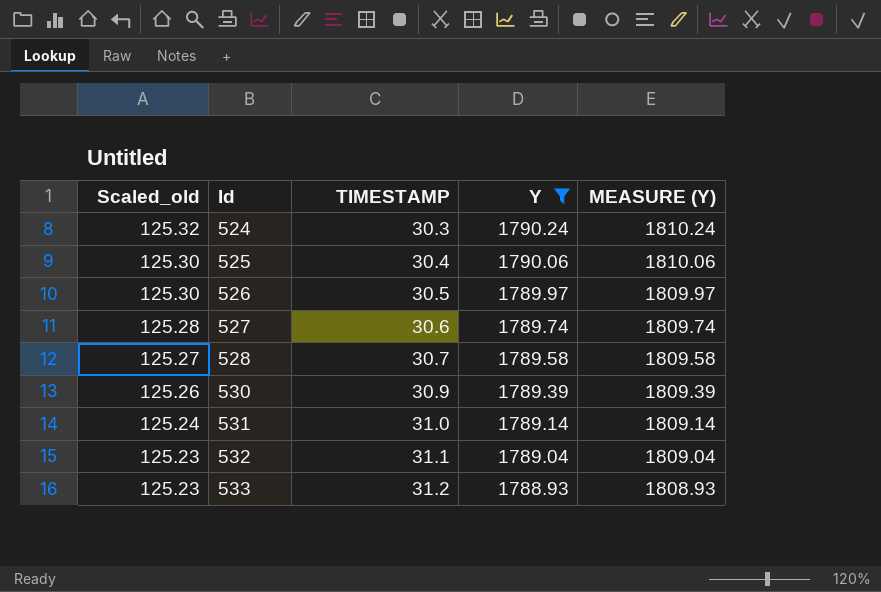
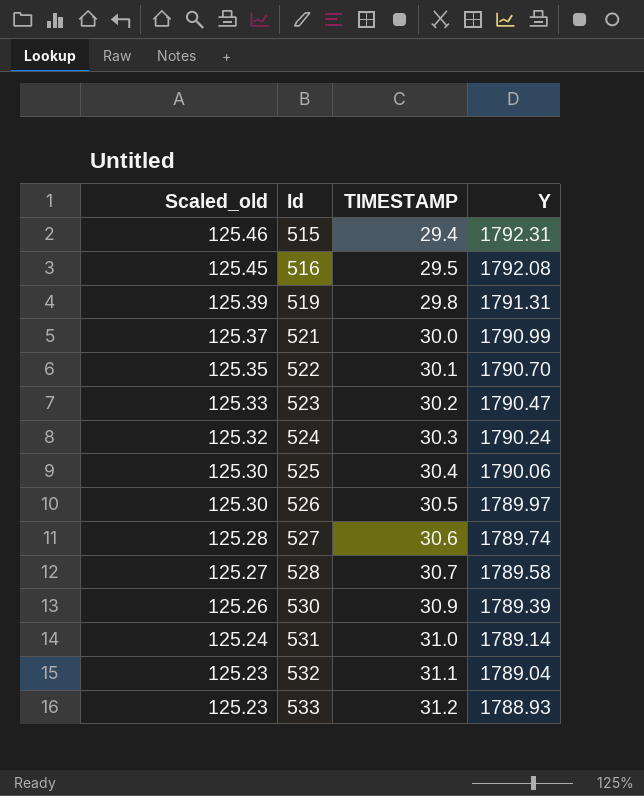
filter: Y <= 1790.24 -> none
column MEASURE (Y) | formula: [Y] + 20 -> none

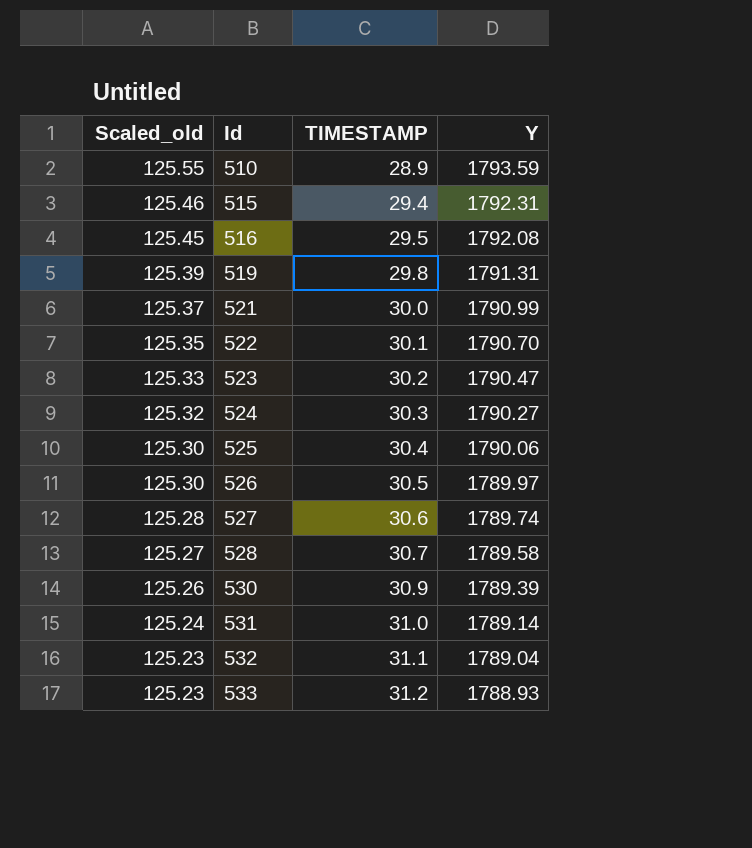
row 510: none -> 125.55 | 28.9 | 1793.59
524 | Y: 1790.24 -> 1790.27

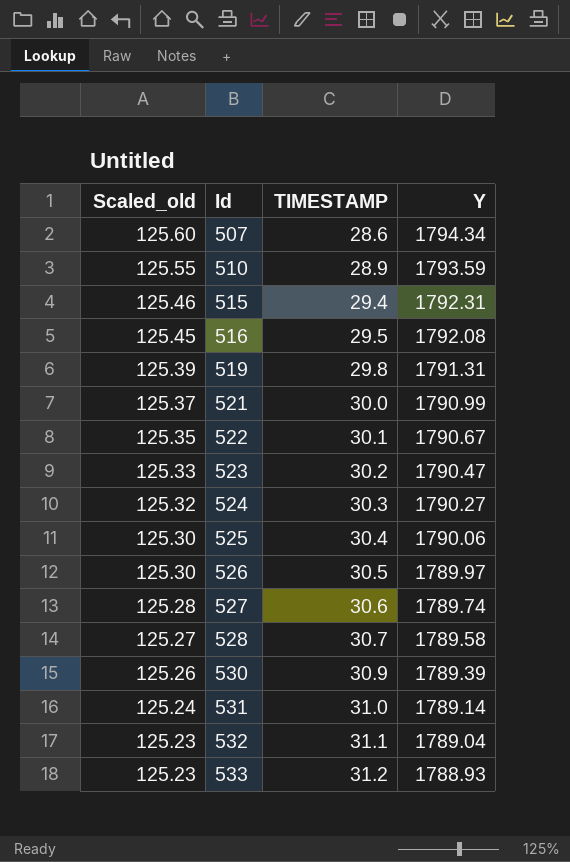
row 507: none -> 125.60 | 28.6 | 1794.34
522 | Y: 1790.70 -> 1790.67

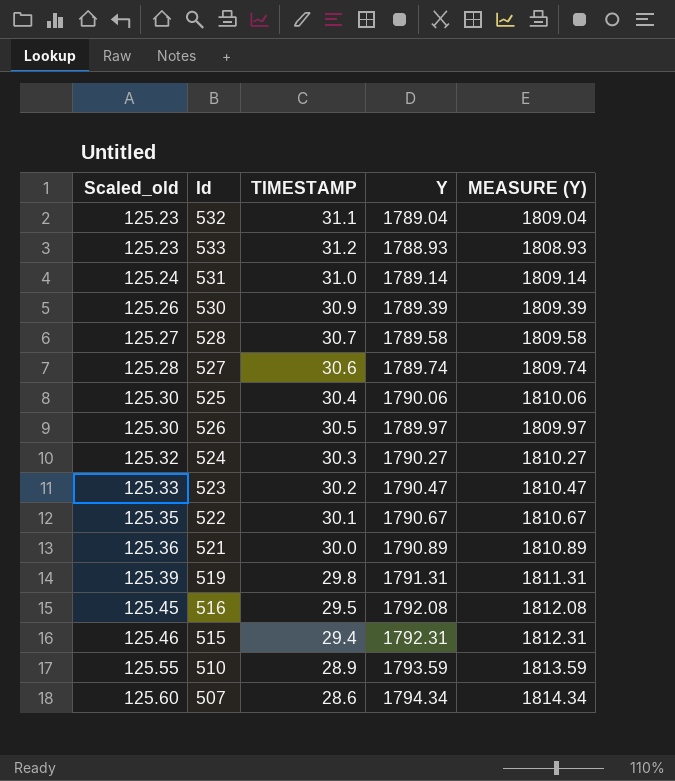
row order: Scaled_old descending -> Scaled_old ascending
column MEASURE (Y) | formula: none -> [Y] + 20
521 | Scaled_old: 125.37 -> 125.36
521 | Y: 1790.99 -> 1790.89

